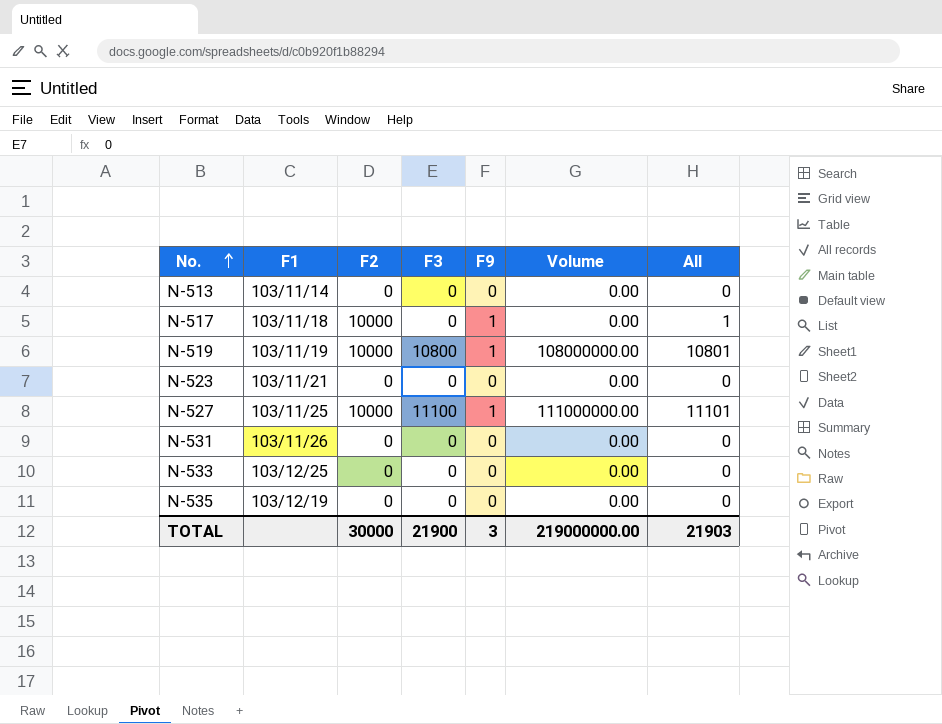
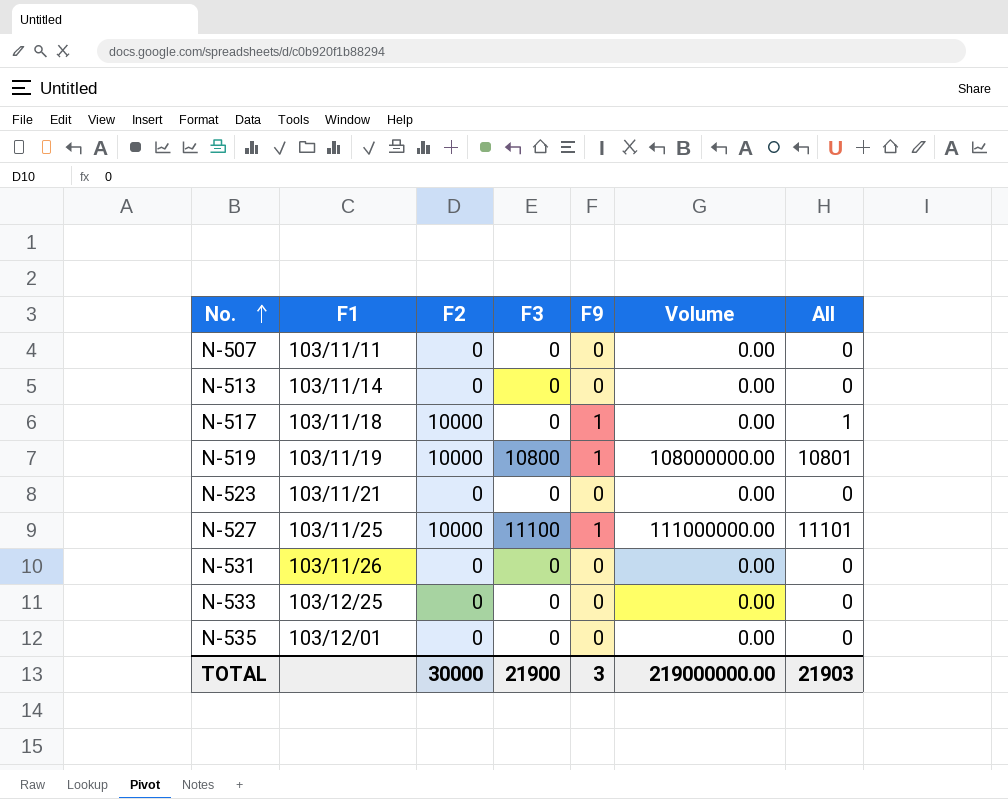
row N-507: none -> 103/11/11 | 0 | 0 | 0 | 0.00 | 0
N-535 | F1: 103/12/19 -> 103/12/01

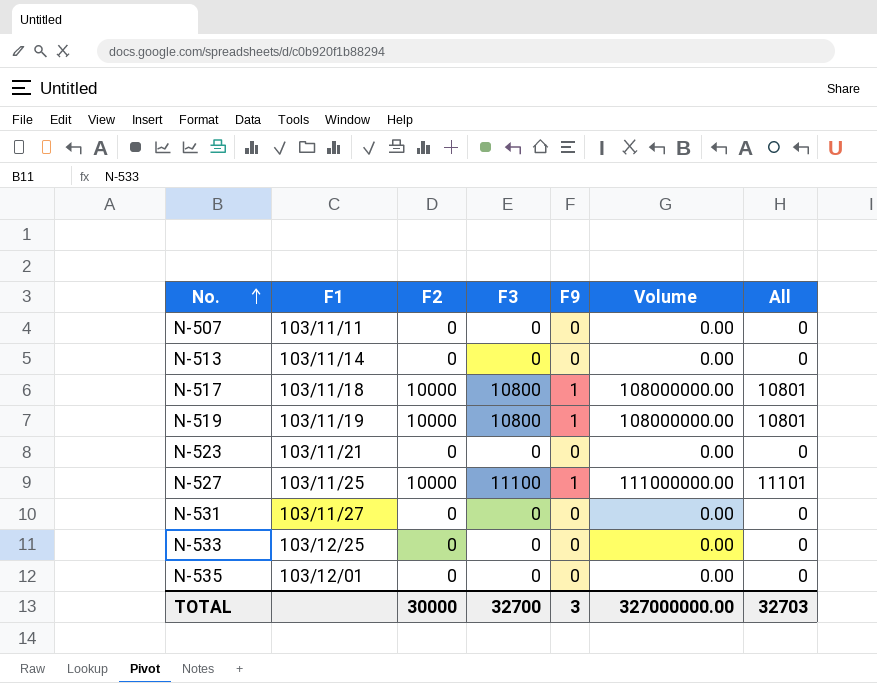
N-517 | F3: 0 -> 10800
N-517 | Volume: 0.00 -> 108000000.00
N-517 | All: 1 -> 10801
N-531 | F1: 103/11/26 -> 103/11/27
TOTAL | F3: 21900 -> 32700
TOTAL | Volume: 219000000.00 -> 327000000.00
TOTAL | All: 21903 -> 32703

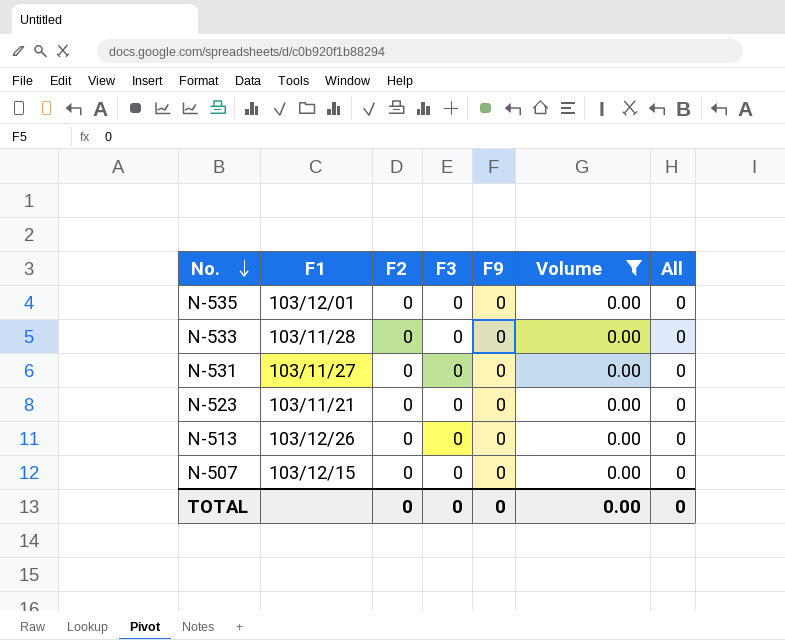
filter: none -> Volume = 0.00
row order: No. ascending -> No. descending
N-533 | F1: 103/12/25 -> 103/11/28
N-513 | F1: 103/11/14 -> 103/12/26
N-507 | F1: 103/11/11 -> 103/12/15
TOTAL | F2: 30000 -> 0
TOTAL | F3: 32700 -> 0
TOTAL | F9: 3 -> 0
TOTAL | Volume: 327000000.00 -> 0.00
TOTAL | All: 32703 -> 0

